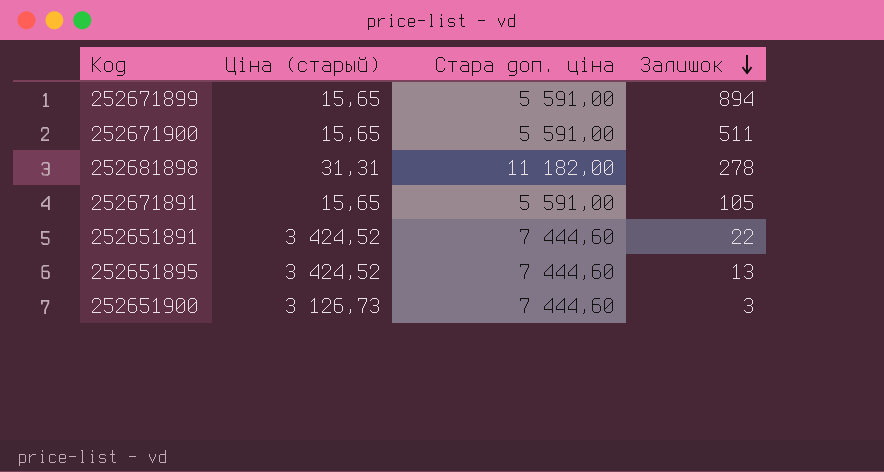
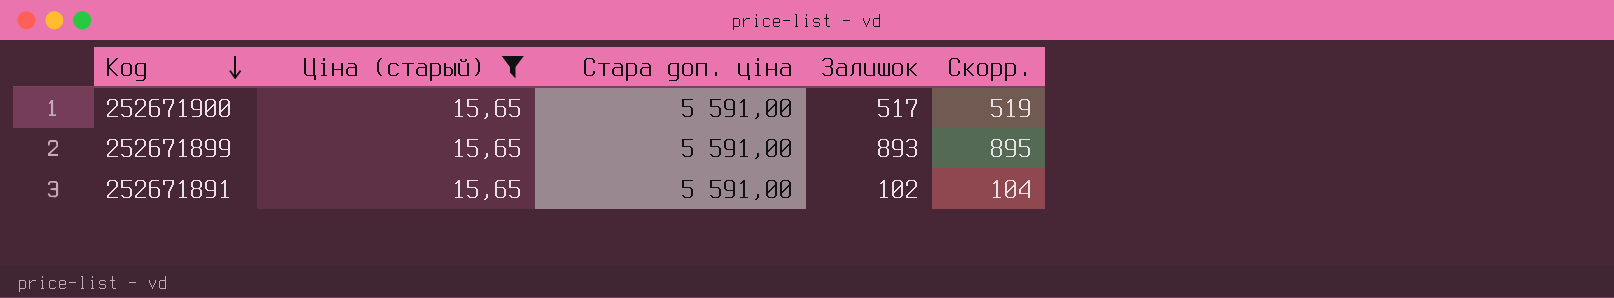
filter: none -> Ціна (старый) = 15,65
row order: Залишок descending -> Код descending
column Скорр. | formula: none -> [Залишок] + 2
252671900 | Залишок: 511 -> 517
252671899 | Залишок: 894 -> 893
252671891 | Залишок: 105 -> 102

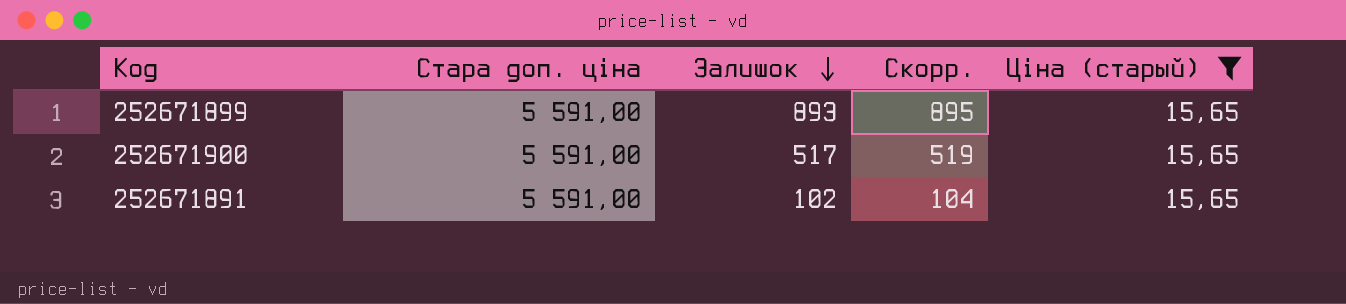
row order: Код descending -> Залишок descending
column Ціна (старый) | position: 2 -> 5

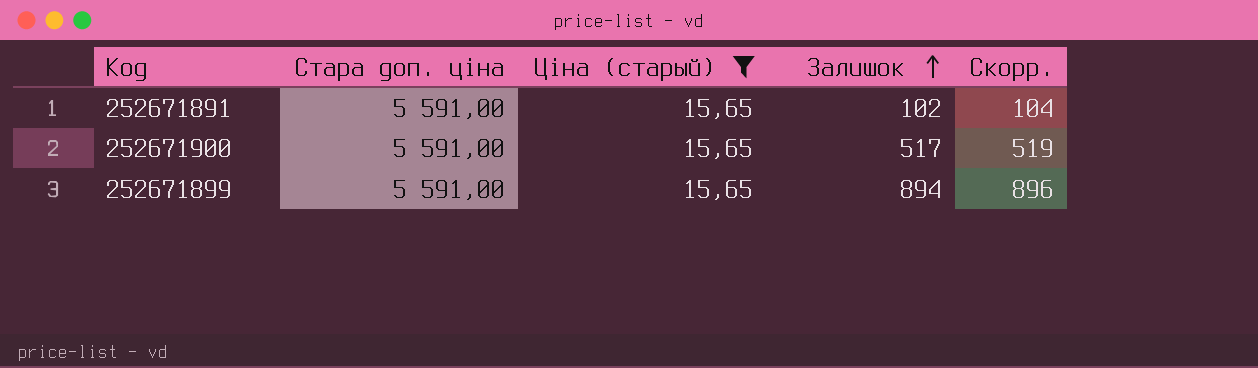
row order: Залишок descending -> Залишок ascending
column Ціна (старый) | position: 5 -> 3
252671899 | Залишок: 893 -> 894
252671899 | Скорр.: 895 -> 896

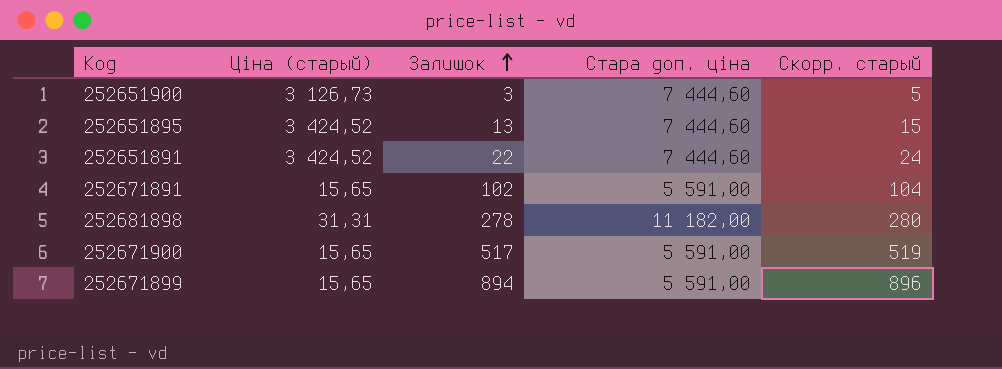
filter: Ціна (старый) = 15,65 -> none
column Стара доп. ціна | position: 2 -> 4
column name: Скорр. -> Скорр. старый

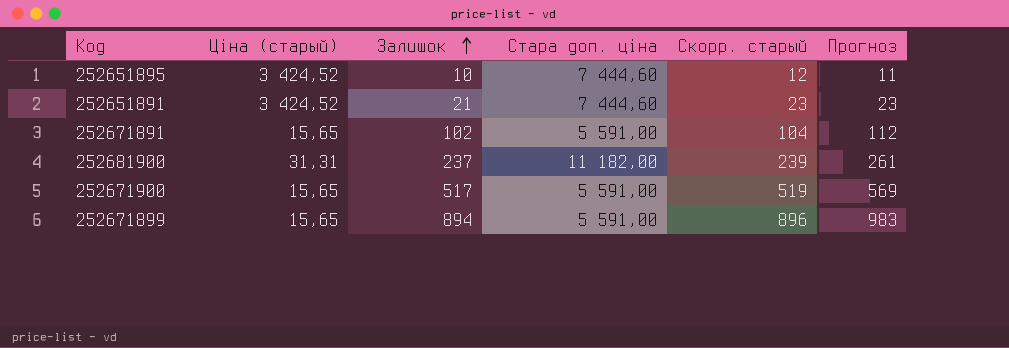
column Прогноз | formula: none -> [Залишок] * 1,1
row 252651900: 3 126,73 | 3 | 7 444,60 | 5 -> none
row 252681898: 31,31 | 278 | 11 182,00 | 280 -> none
252651895 | Залишок: 13 -> 10
252651895 | Скорр. старый: 15 -> 12
252651891 | Залишок: 22 -> 21
252651891 | Скорр. старый: 24 -> 23
row 252681900: none -> 31,31 | 237 | 11 182,00 | 239 | 261

